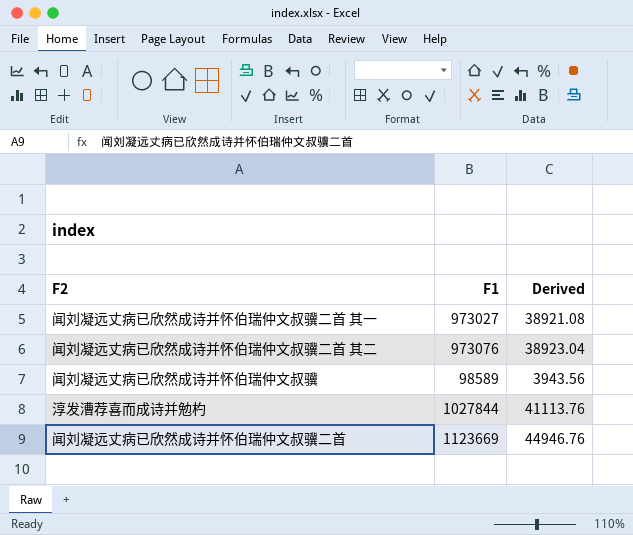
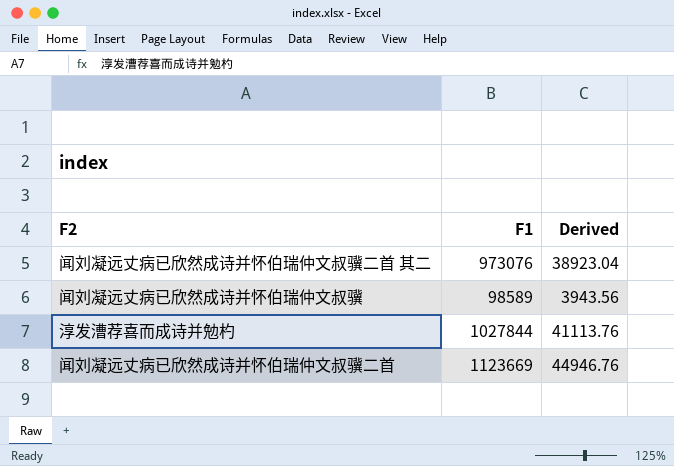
row 闻刘凝远丈病已欣然成诗并怀伯瑞仲文叔骥二首 其一: 973027 | 38921.08 -> none

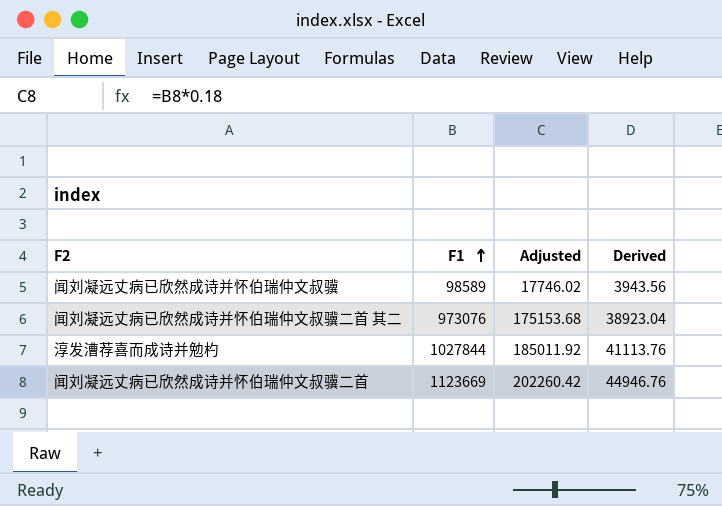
row order: none -> F1 ascending
column Adjusted | formula: none -> [F1] * 0.18

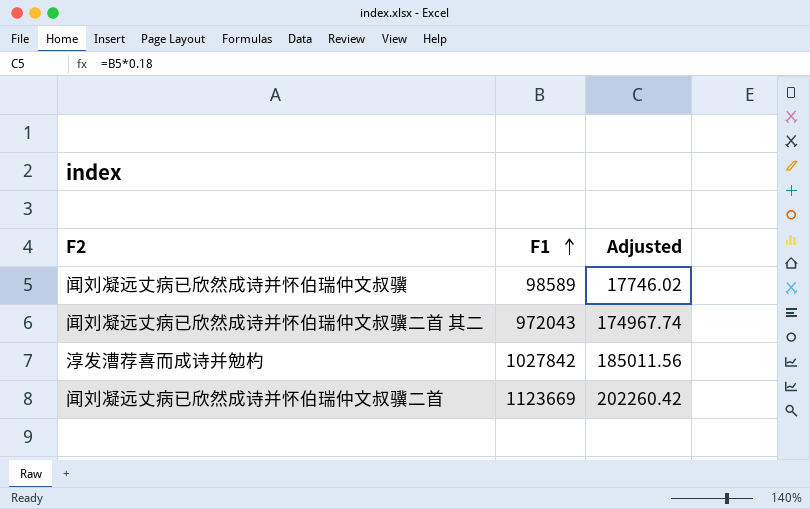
column Derived | formula: [F1] * 0.04 -> none
闻刘凝远丈病已欣然成诗并怀伯瑞仲文叔骥二首 其二 | F1: 973076 -> 972043
闻刘凝远丈病已欣然成诗并怀伯瑞仲文叔骥二首 其二 | Adjusted: 175153.68 -> 174967.74
淳发漕荐喜而成诗并勉杓 | F1: 1027844 -> 1027842
淳发漕荐喜而成诗并勉杓 | Adjusted: 185011.92 -> 185011.56

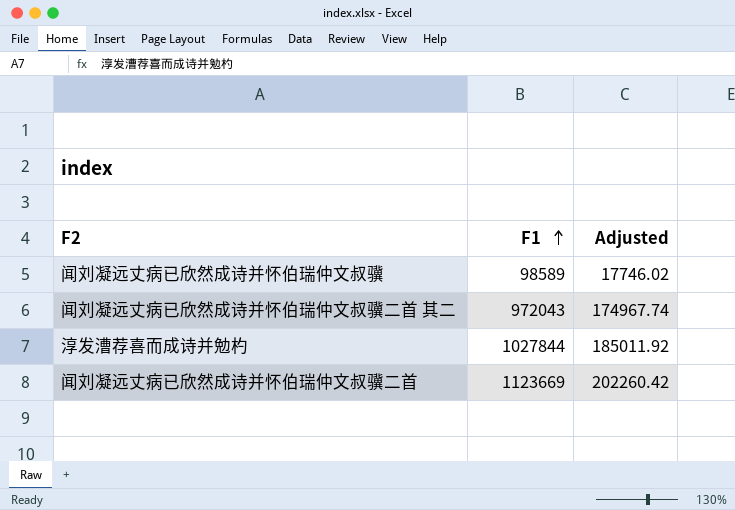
淳发漕荐喜而成诗并勉杓 | F1: 1027842 -> 1027844
淳发漕荐喜而成诗并勉杓 | Adjusted: 185011.56 -> 185011.92

